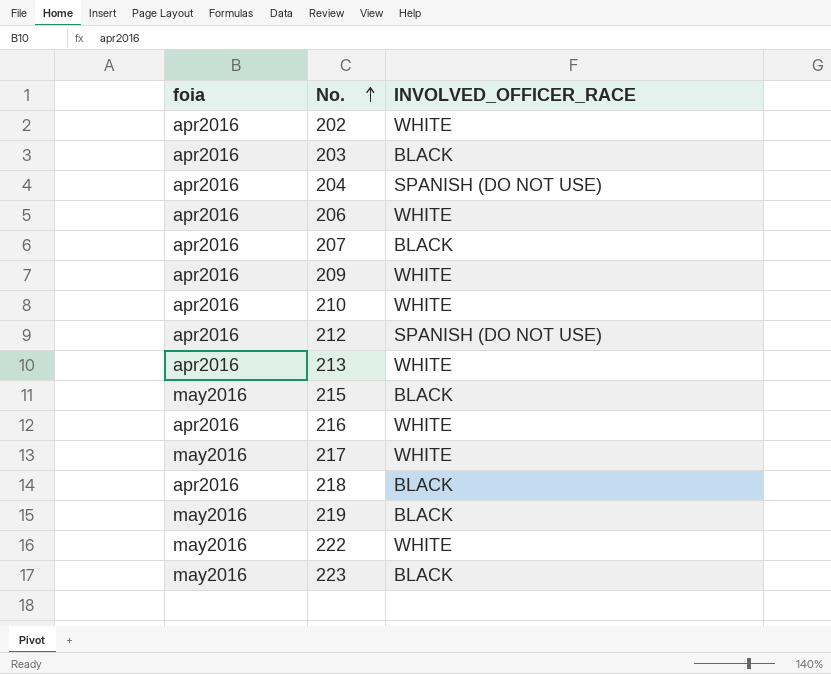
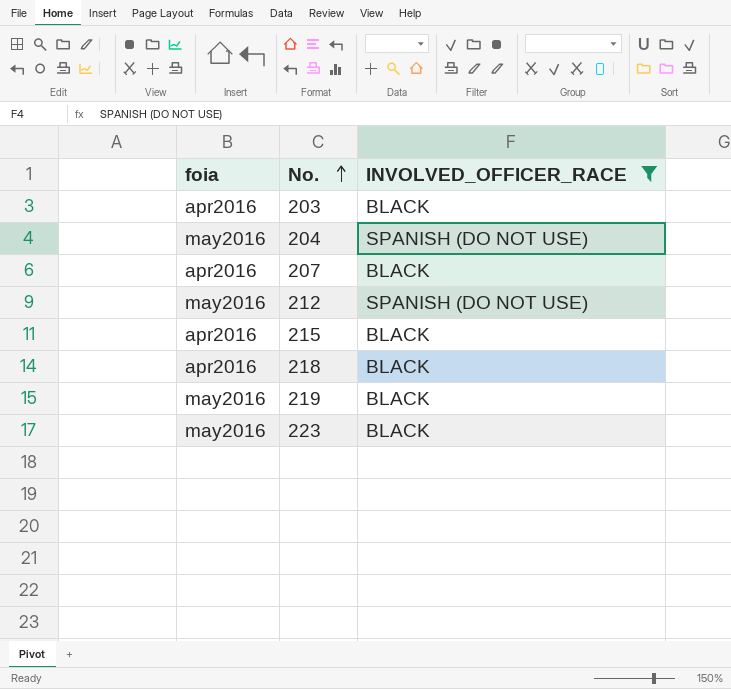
filter: none -> INVOLVED_OFFICER_RACE != WHITE
204 | foia: apr2016 -> may2016
212 | foia: apr2016 -> may2016
215 | foia: may2016 -> apr2016

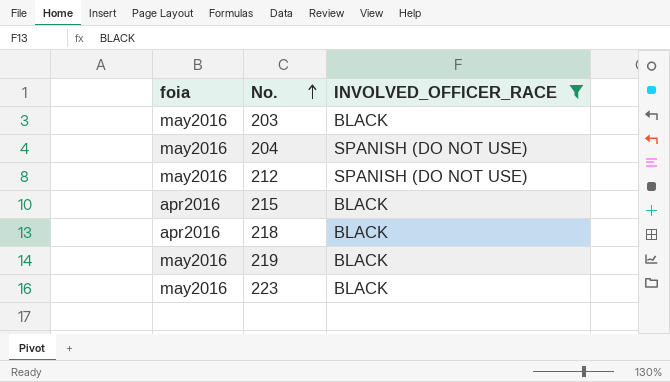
row 207: apr2016 | BLACK -> none
203 | foia: apr2016 -> may2016

